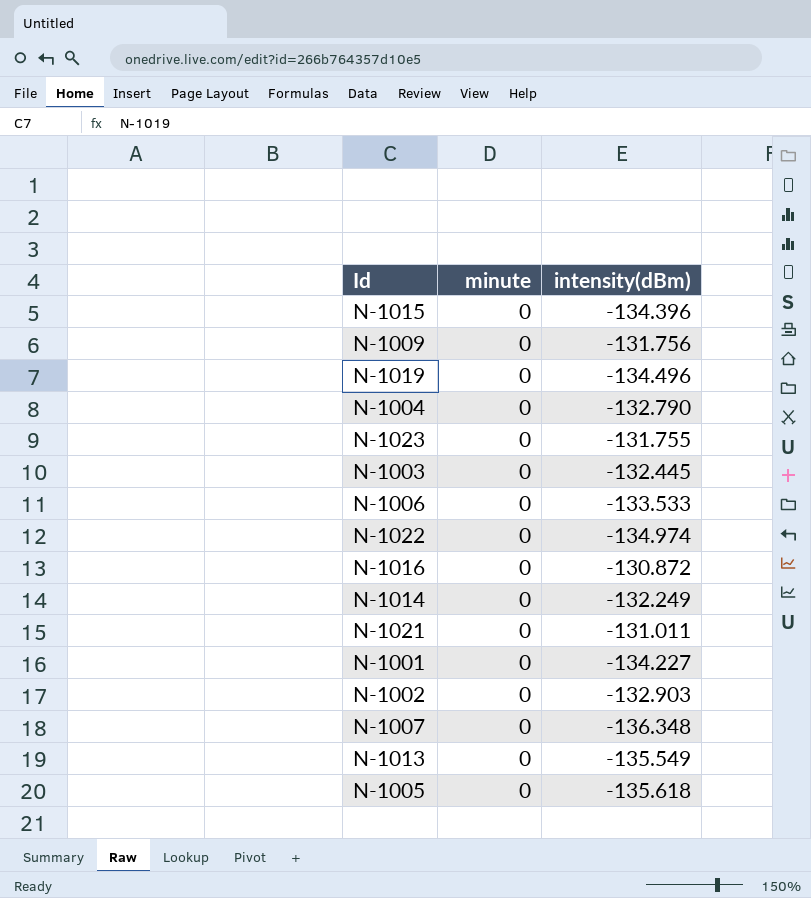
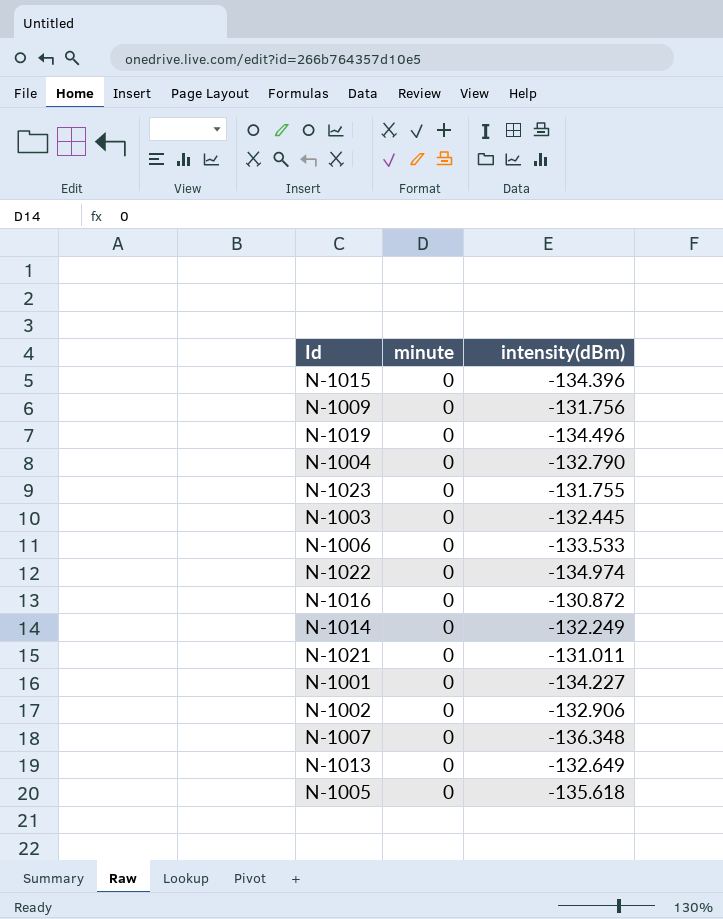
N-1002 | intensity(dBm): -132.903 -> -132.906
N-1013 | intensity(dBm): -135.549 -> -132.649

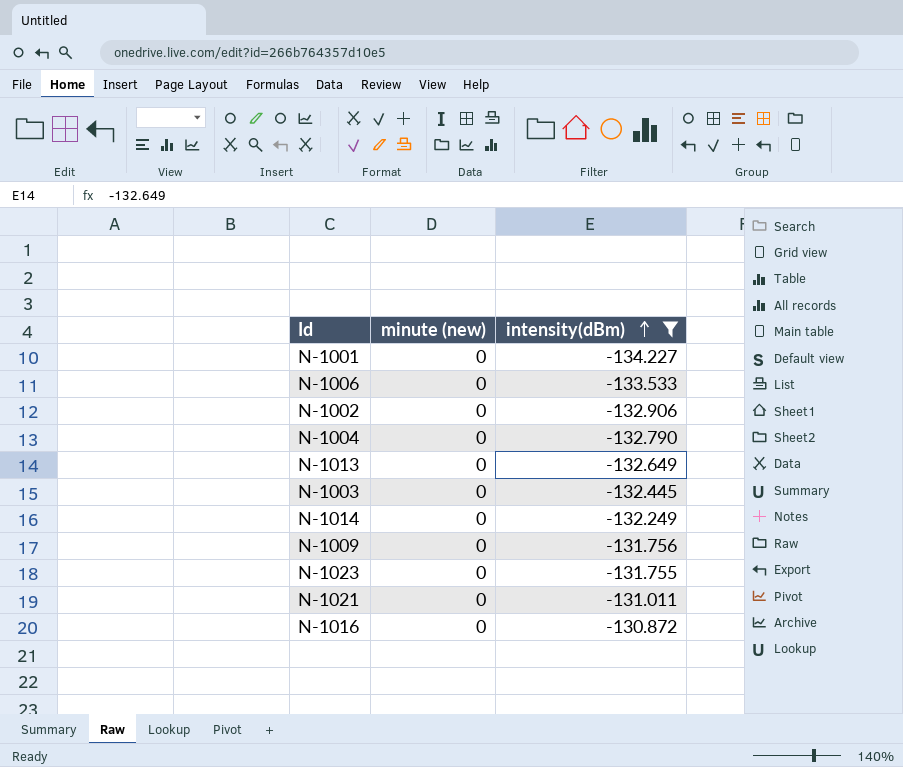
filter: none -> intensity(dBm) >= -134.227
row order: none -> intensity(dBm) ascending
column name: minute -> minute (new)

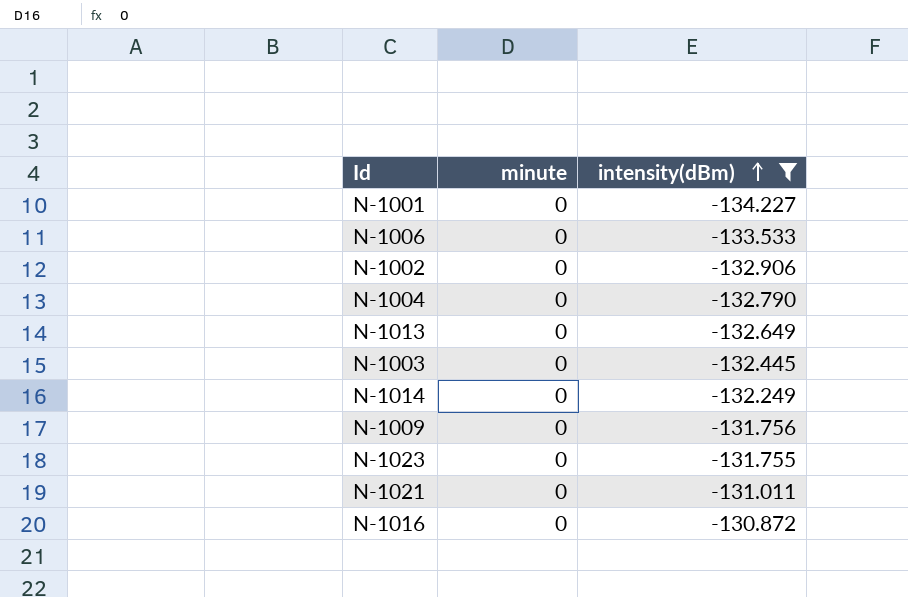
column name: minute (new) -> minute

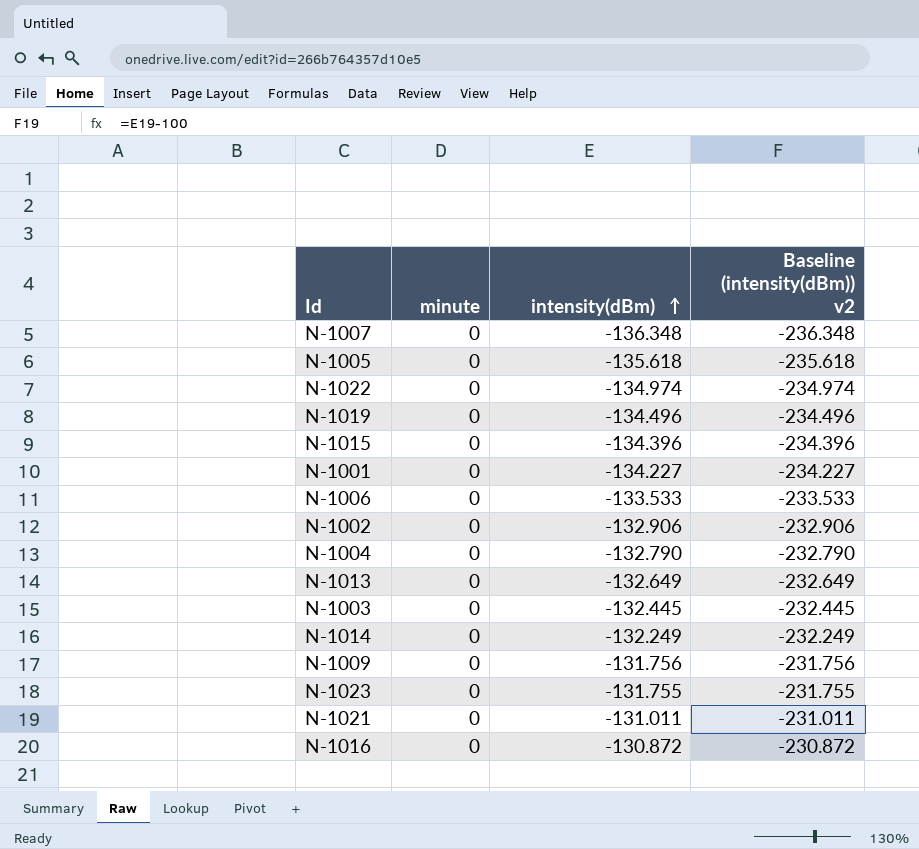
filter: intensity(dBm) >= -134.227 -> none
column Baseline (intensity(dBm)) v2 | formula: none -> [intensity(dBm)] - 100

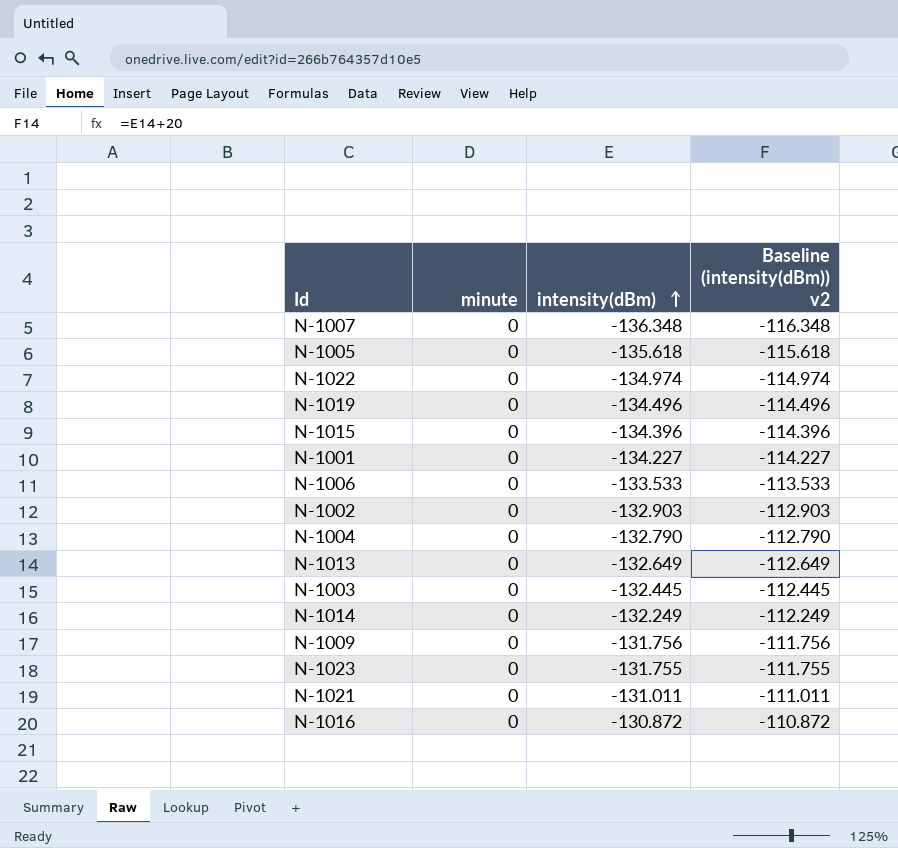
column Baseline (intensity(dBm)) v2 | formula: [intensity(dBm)] - 100 -> [intensity(dBm)] + 20
N-1002 | intensity(dBm): -132.906 -> -132.903

